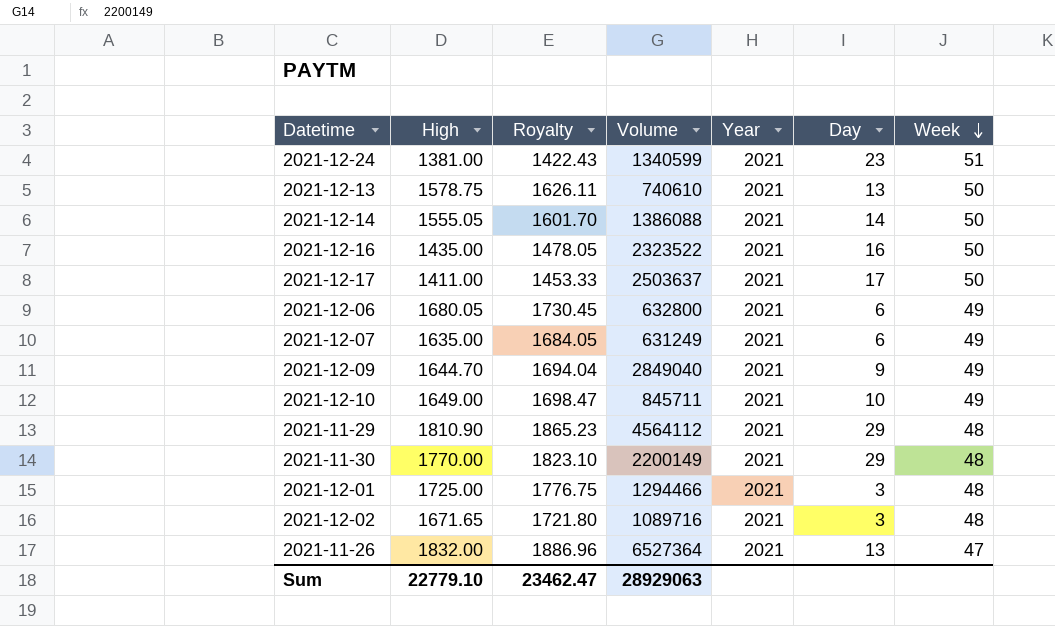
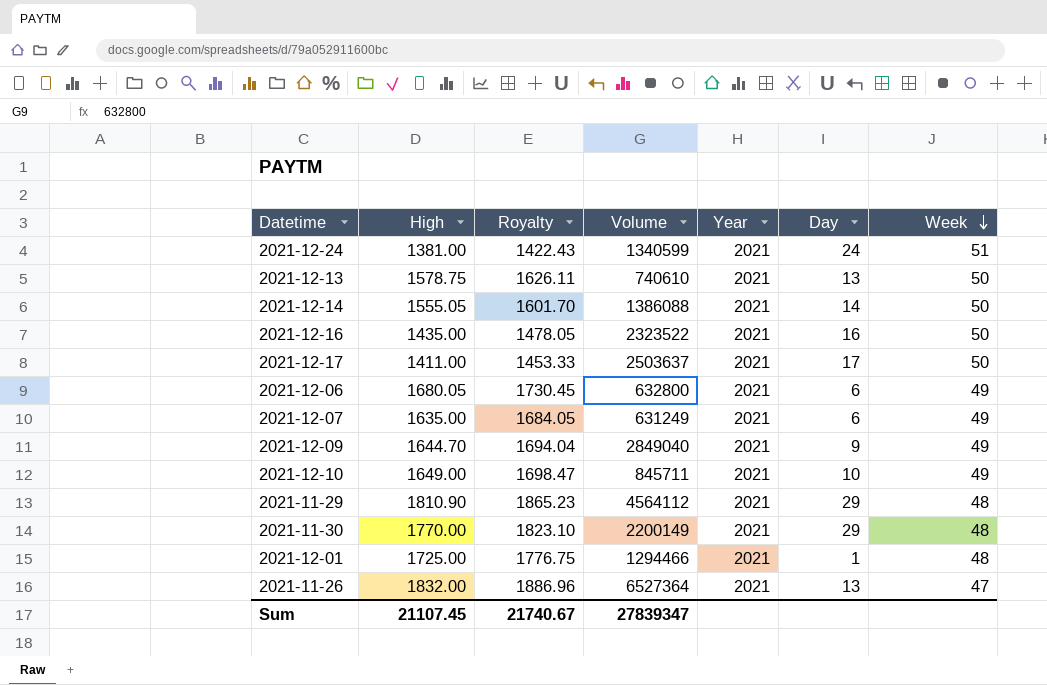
row 2021-12-02: 1671.65 | 1721.80 | 1089716 | 2021 | 3 | 48 -> none
2021-12-24 | Day: 23 -> 24
2021-12-01 | Day: 3 -> 1
Sum | High: 22779.10 -> 21107.45
Sum | Royalty: 23462.47 -> 21740.67
Sum | Volume: 28929063 -> 27839347

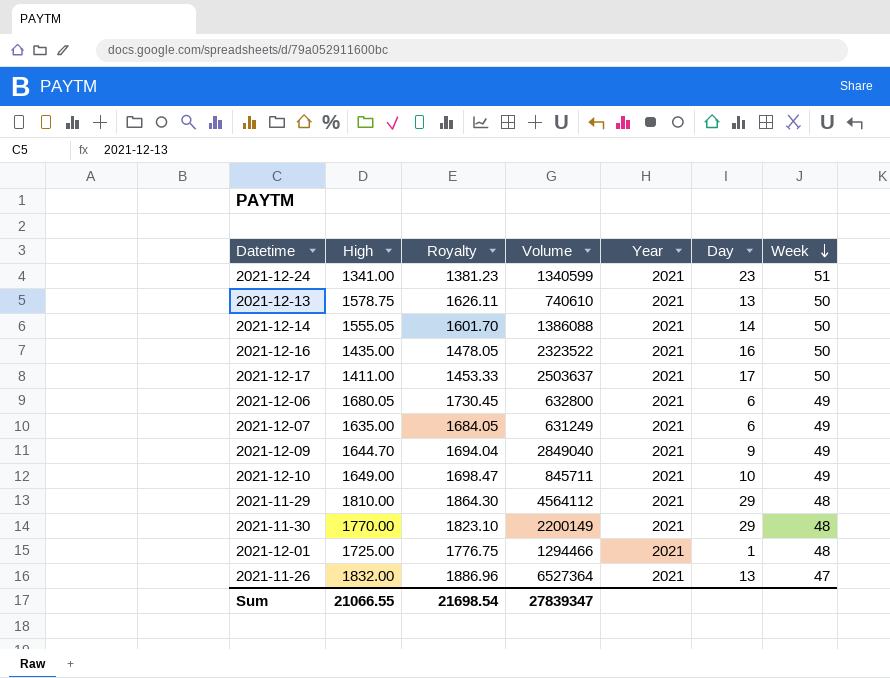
2021-12-24 | High: 1381.00 -> 1341.00
2021-12-24 | Royalty: 1422.43 -> 1381.23
2021-12-24 | Day: 24 -> 23
2021-11-29 | High: 1810.90 -> 1810.00
2021-11-29 | Royalty: 1865.23 -> 1864.30
Sum | High: 21107.45 -> 21066.55
Sum | Royalty: 21740.67 -> 21698.54

